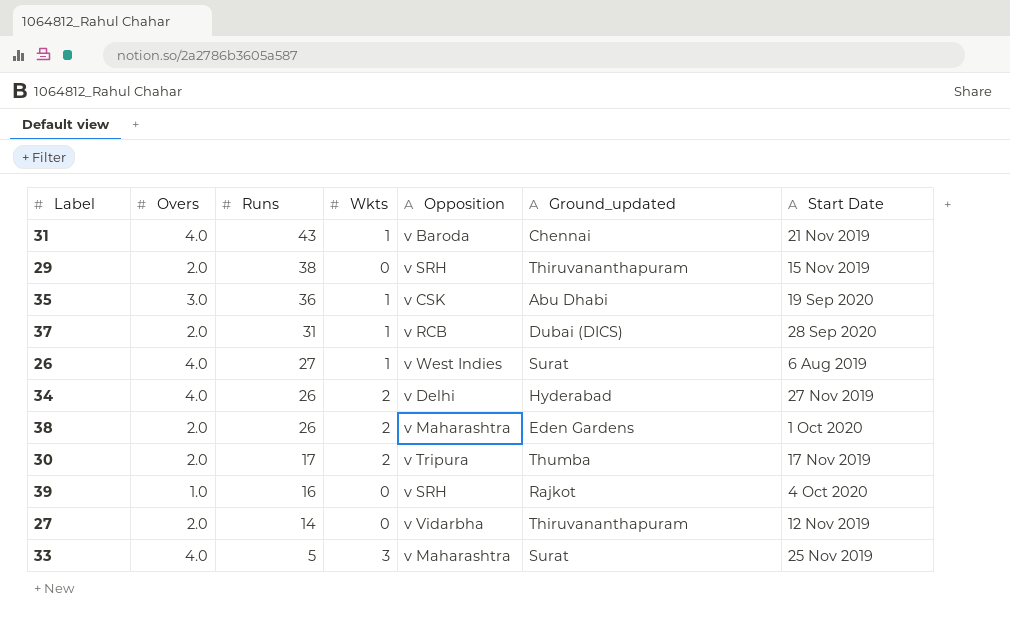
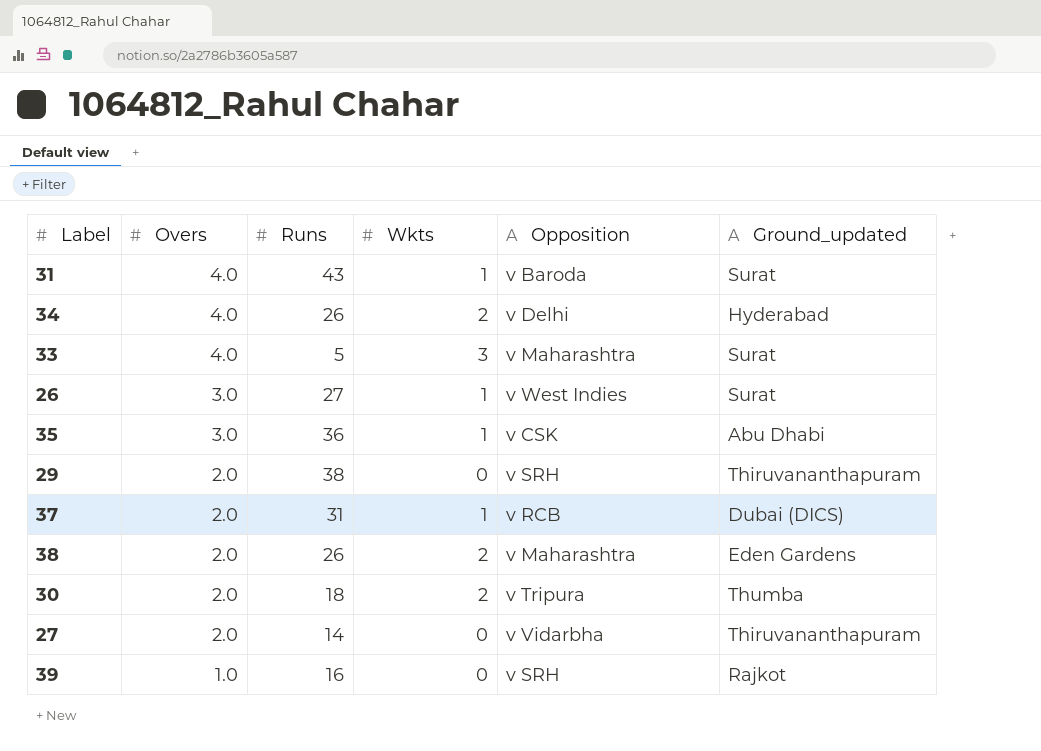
row order: Runs descending -> Overs descending
column Start Date | position: 7 -> none
31 | Ground_updated: Chennai -> Surat
26 | Overs: 4.0 -> 3.0
30 | Runs: 17 -> 18

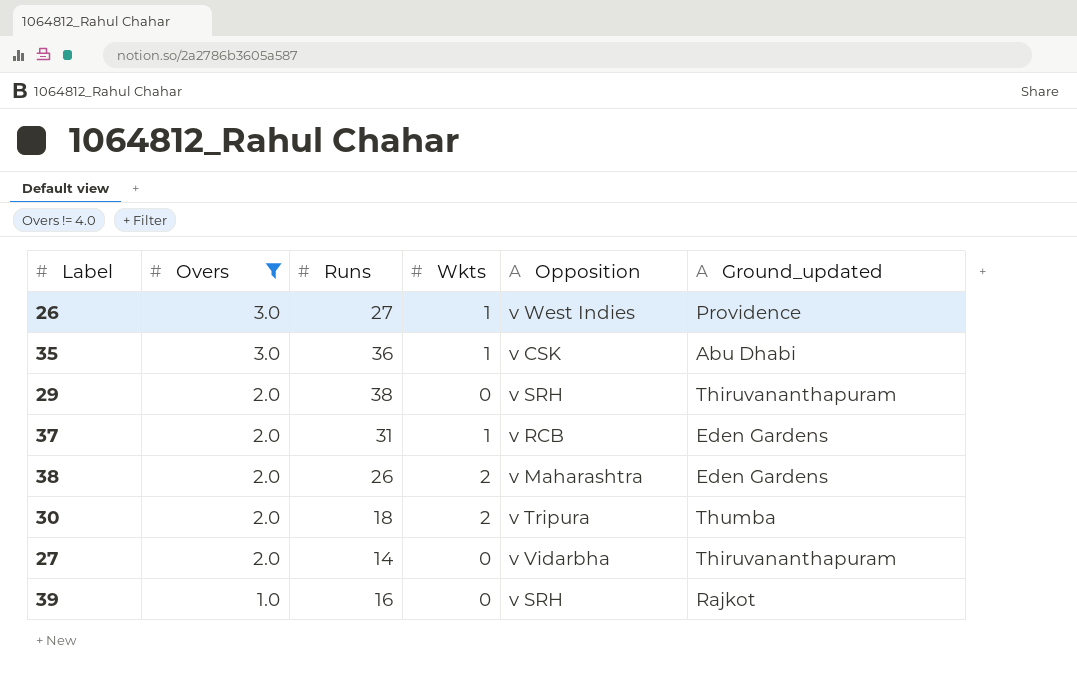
filter: none -> Overs != 4.0
26 | Ground_updated: Surat -> Providence
37 | Ground_updated: Dubai (DICS) -> Eden Gardens

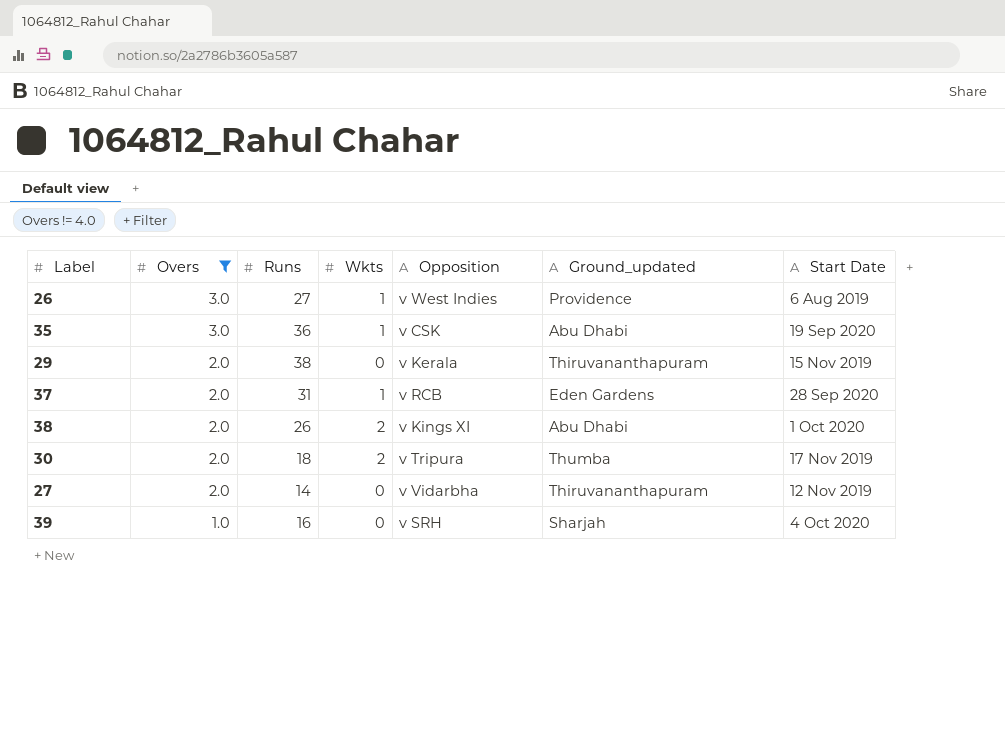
column Start Date | position: none -> 7
29 | Opposition: v SRH -> v Kerala
38 | Opposition: v Maharashtra -> v Kings XI
38 | Ground_updated: Eden Gardens -> Abu Dhabi
39 | Ground_updated: Rajkot -> Sharjah

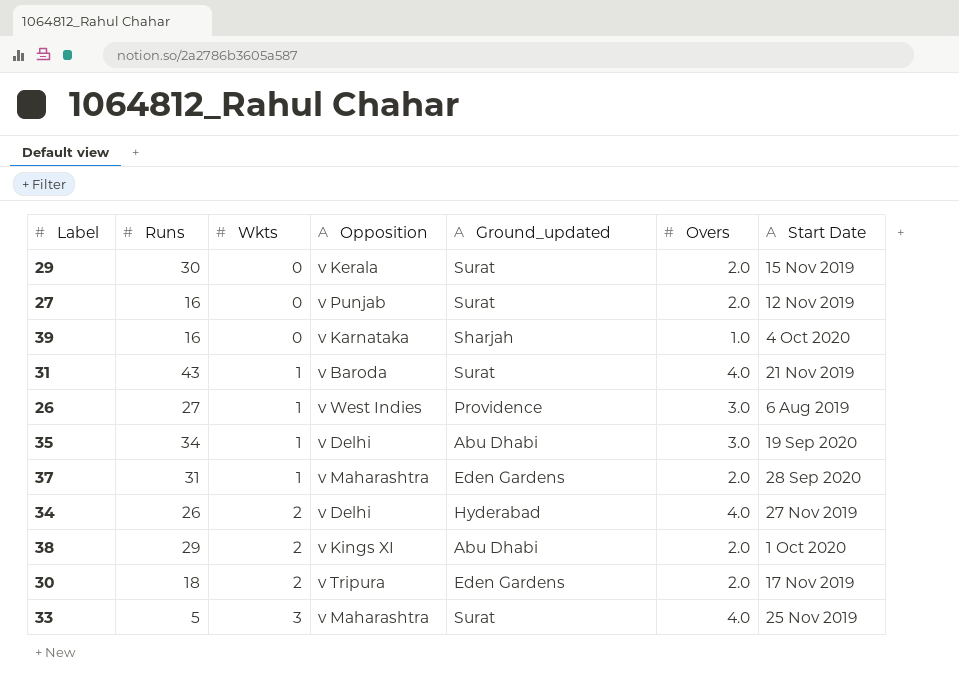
filter: Overs != 4.0 -> none
row order: Overs descending -> Wkts ascending
column Overs | position: 2 -> 6
29 | Runs: 38 -> 30
29 | Ground_updated: Thiruvananthapuram -> Surat
27 | Runs: 14 -> 16
27 | Opposition: v Vidarbha -> v Punjab
27 | Ground_updated: Thiruvananthapuram -> Surat
39 | Opposition: v SRH -> v Karnataka
35 | Runs: 36 -> 34
35 | Opposition: v CSK -> v Delhi
37 | Opposition: v RCB -> v Maharashtra
38 | Runs: 26 -> 29
30 | Ground_updated: Thumba -> Eden Gardens

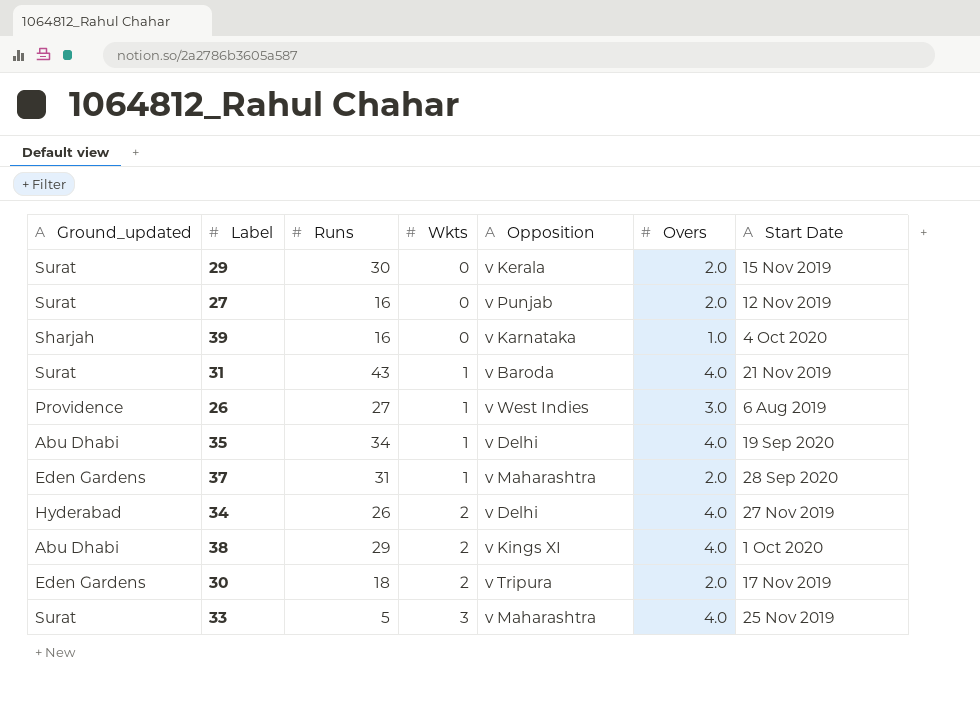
column Ground_updated | position: 5 -> 1
35 | Overs: 3.0 -> 4.0
38 | Overs: 2.0 -> 4.0

